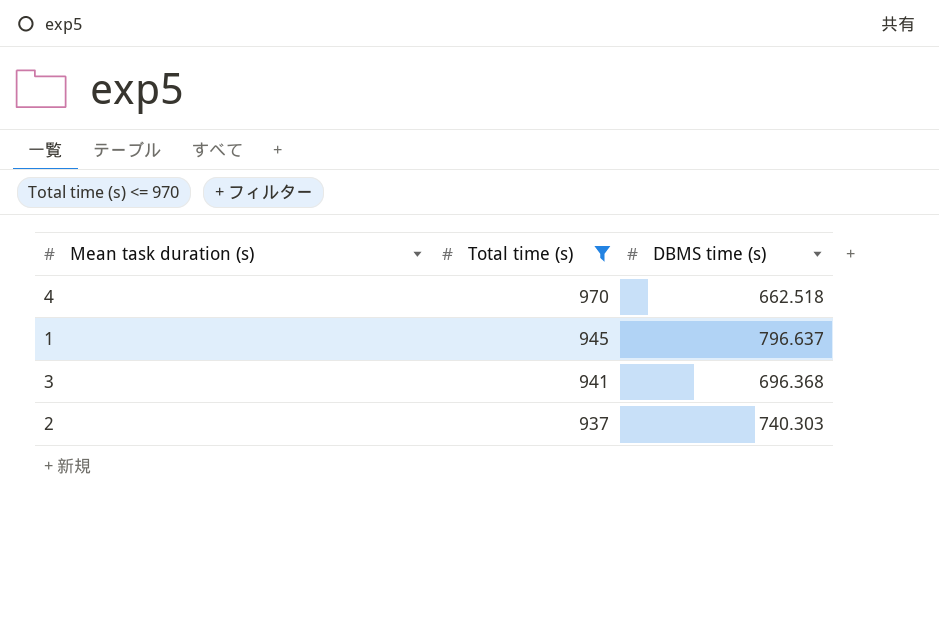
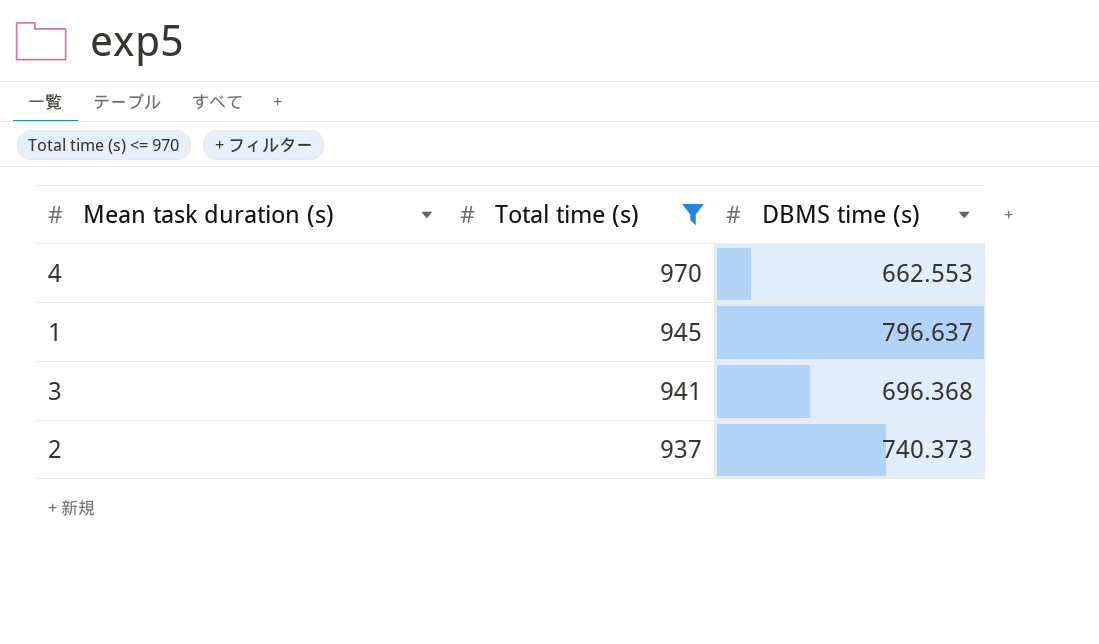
4 | DBMS time (s): 662.518 -> 662.553
2 | DBMS time (s): 740.303 -> 740.373

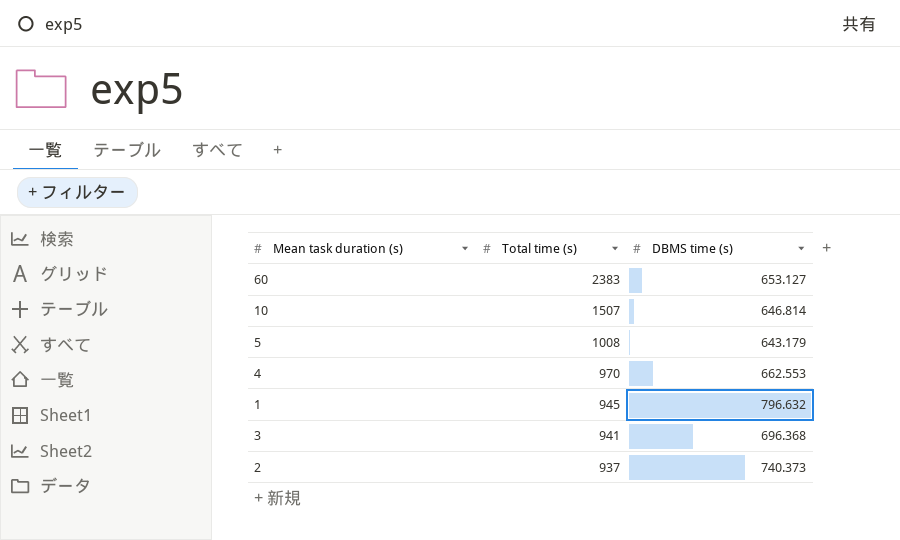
filter: Total time (s) <= 970 -> none
1 | DBMS time (s): 796.637 -> 796.632

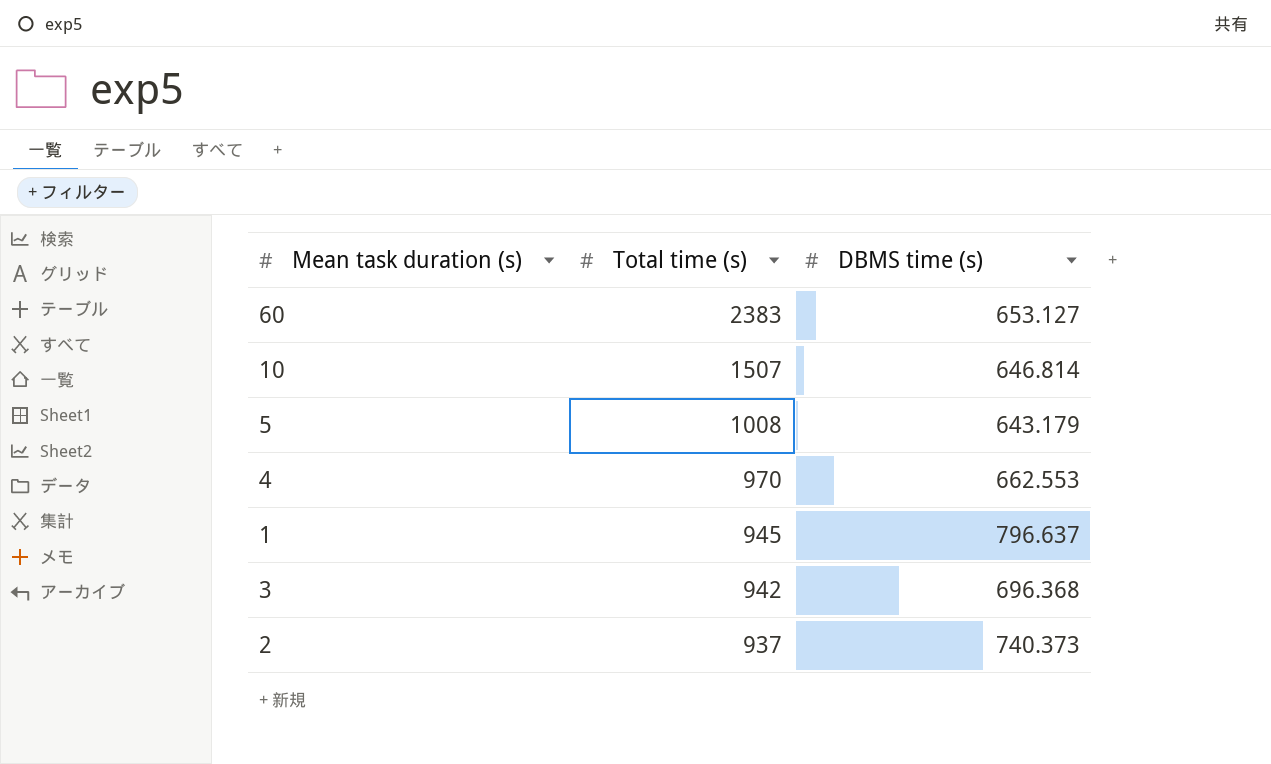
1 | DBMS time (s): 796.632 -> 796.637
3 | Total time (s): 941 -> 942

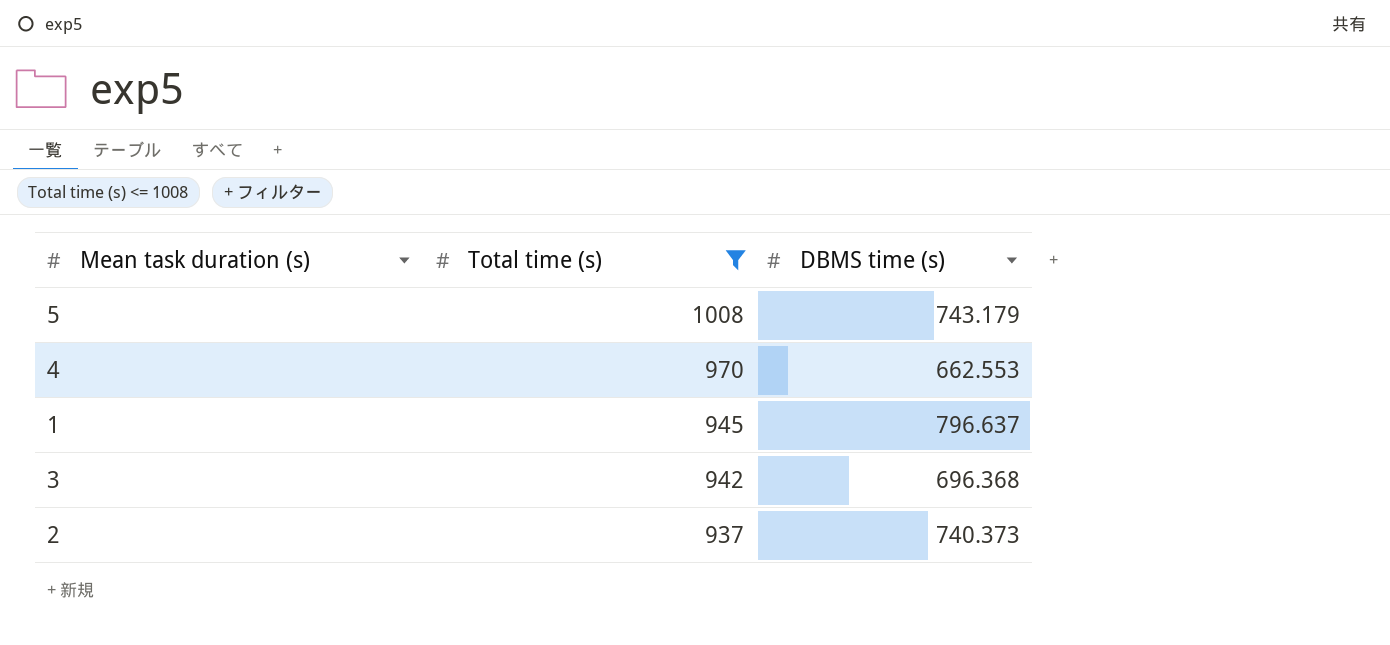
filter: none -> Total time (s) <= 1008
5 | DBMS time (s): 643.179 -> 743.179

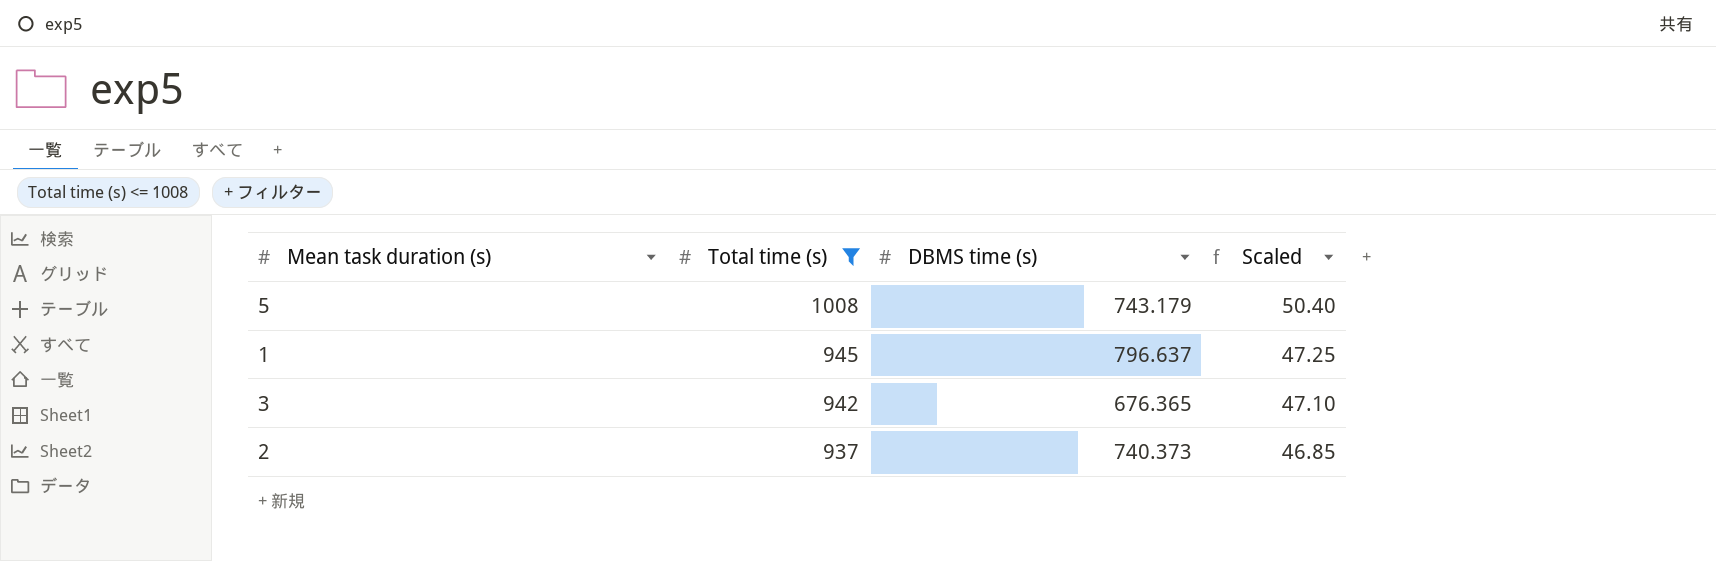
column Scaled | formula: none -> [Total time (s)] * 0.05
row 4: 970 | 662.553 -> none
3 | DBMS time (s): 696.368 -> 676.365

